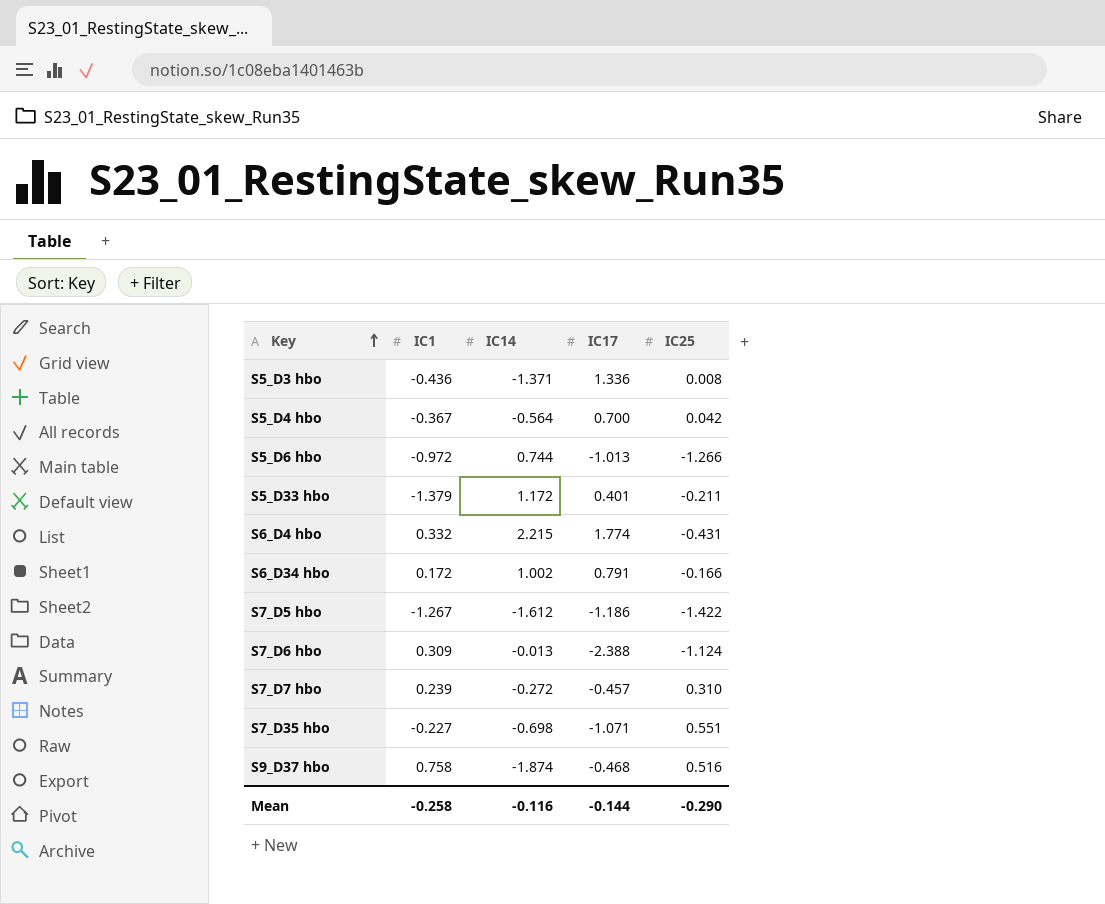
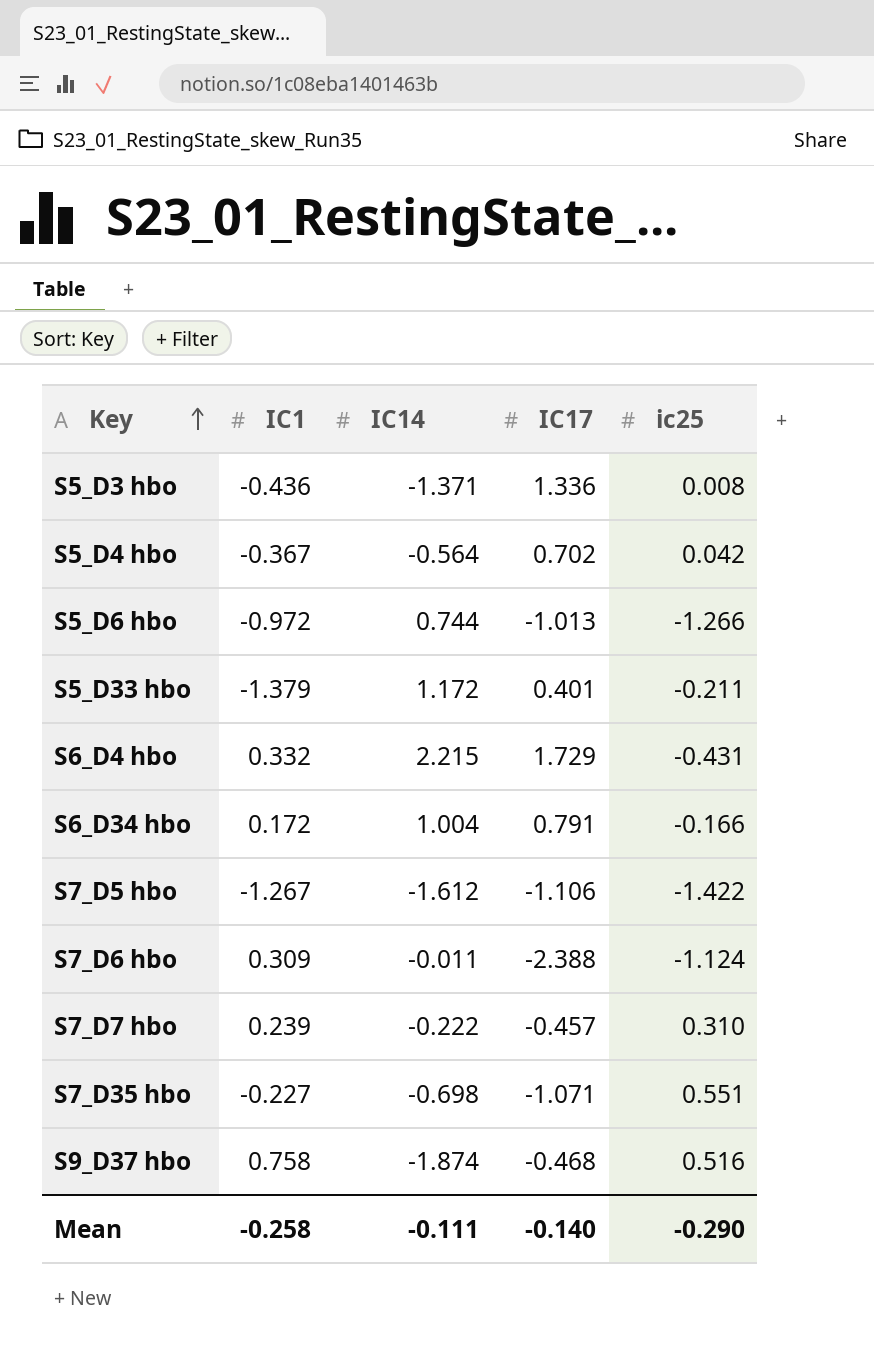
column name: IC25 -> ic25
S5_D4 hbo | IC17: 0.700 -> 0.702
S6_D4 hbo | IC17: 1.774 -> 1.729
S6_D34 hbo | IC14: 1.002 -> 1.004
S7_D5 hbo | IC17: -1.186 -> -1.106
S7_D6 hbo | IC14: -0.013 -> -0.011
S7_D7 hbo | IC14: -0.272 -> -0.222
Mean | IC14: -0.116 -> -0.111
Mean | IC17: -0.144 -> -0.140

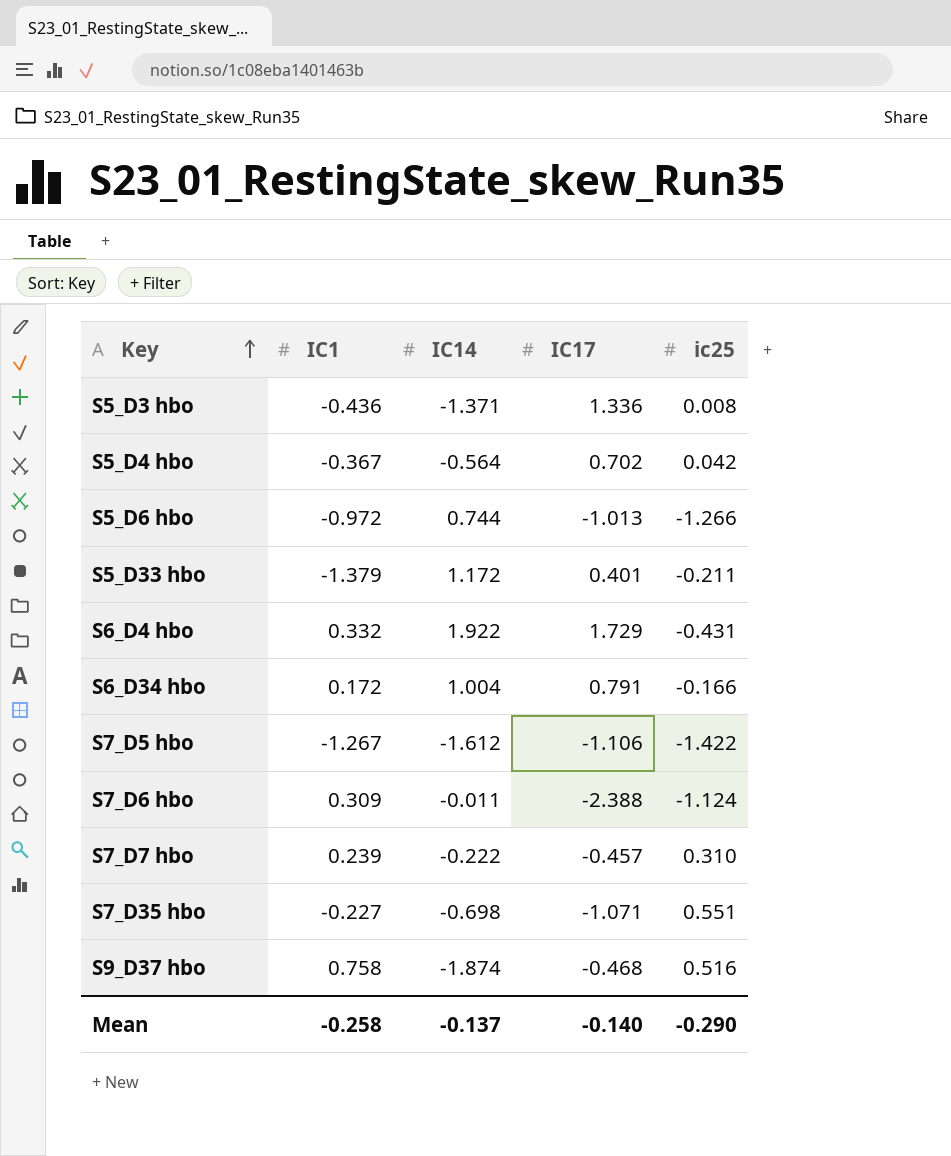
S6_D4 hbo | IC14: 2.215 -> 1.922
Mean | IC14: -0.111 -> -0.137

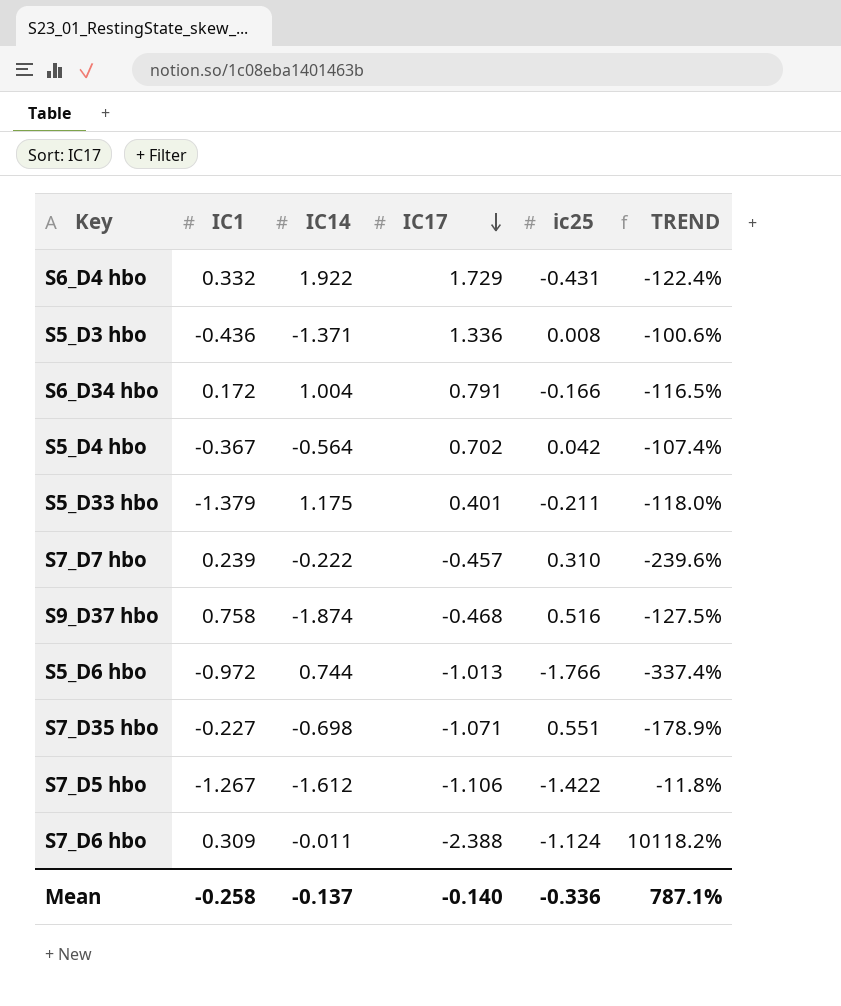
row order: Key ascending -> IC17 descending
column TREND | formula: none -> ([ic25] - [IC14]) / [IC14]
S5_D33 hbo | IC14: 1.172 -> 1.175
S5_D6 hbo | ic25: -1.266 -> -1.766
Mean | ic25: -0.290 -> -0.336

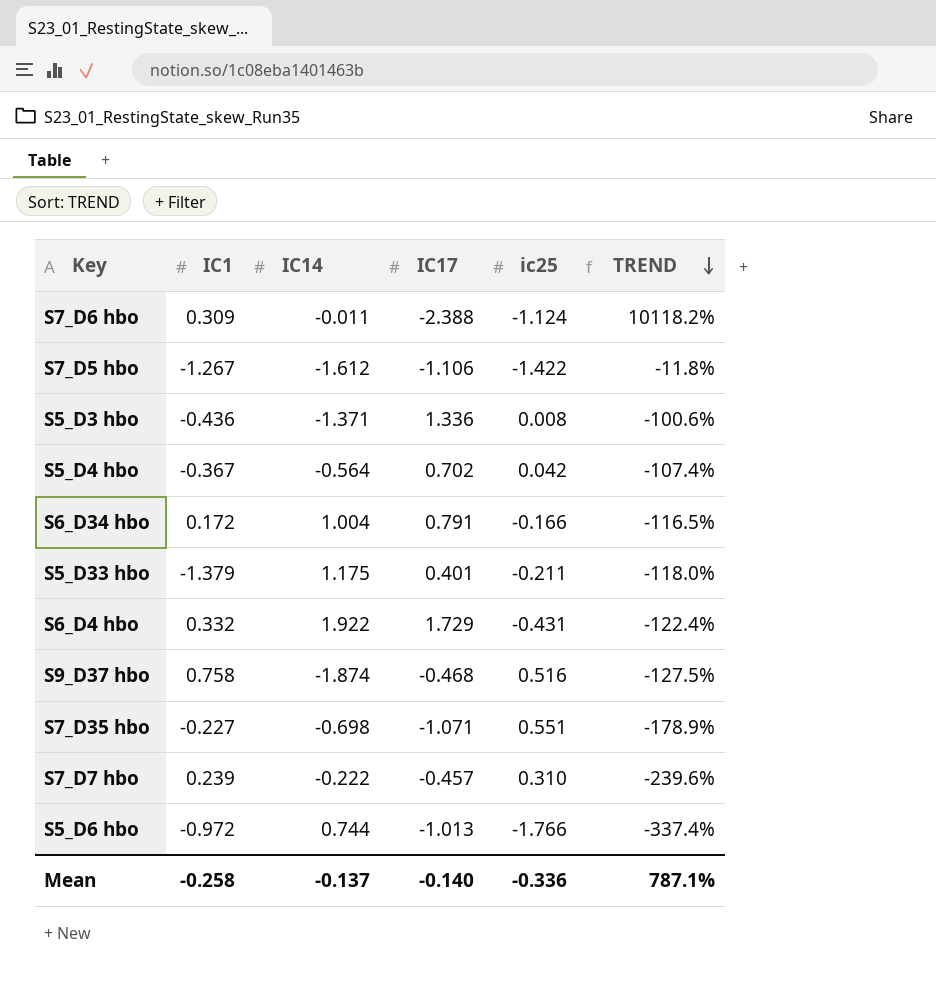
row order: IC17 descending -> TREND descending

